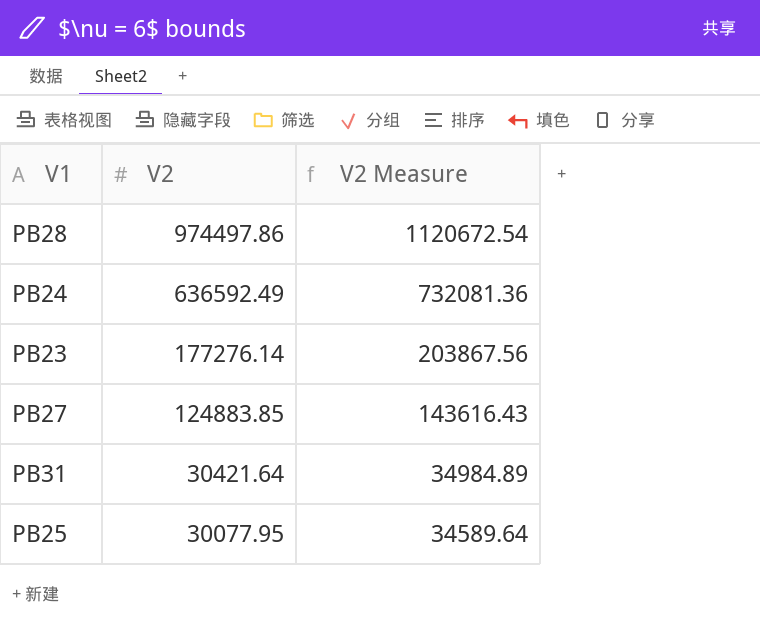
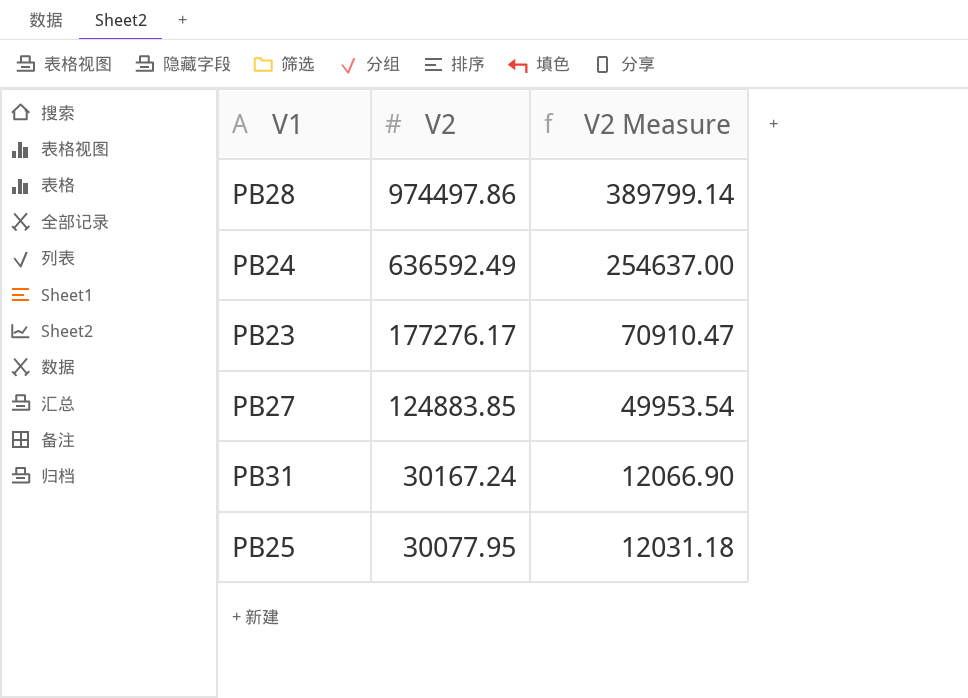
column V2 Measure | formula: [V2] * 1.15 -> [V2] * 0.4
PB23 | V2: 177276.14 -> 177276.17
PB31 | V2: 30421.64 -> 30167.24

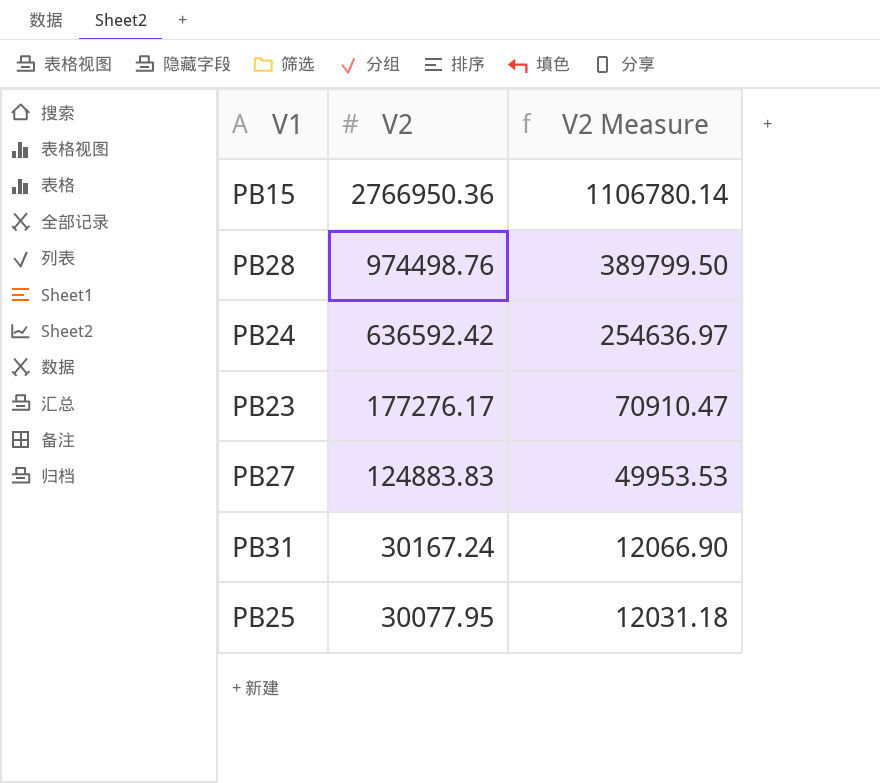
row PB15: none -> 2766950.36 | 1106780.14
PB28 | V2: 974497.86 -> 974498.76
PB28 | V2 Measure: 389799.14 -> 389799.50
PB24 | V2: 636592.49 -> 636592.42
PB24 | V2 Measure: 254637.00 -> 254636.97
PB27 | V2: 124883.85 -> 124883.83
PB27 | V2 Measure: 49953.54 -> 49953.53

